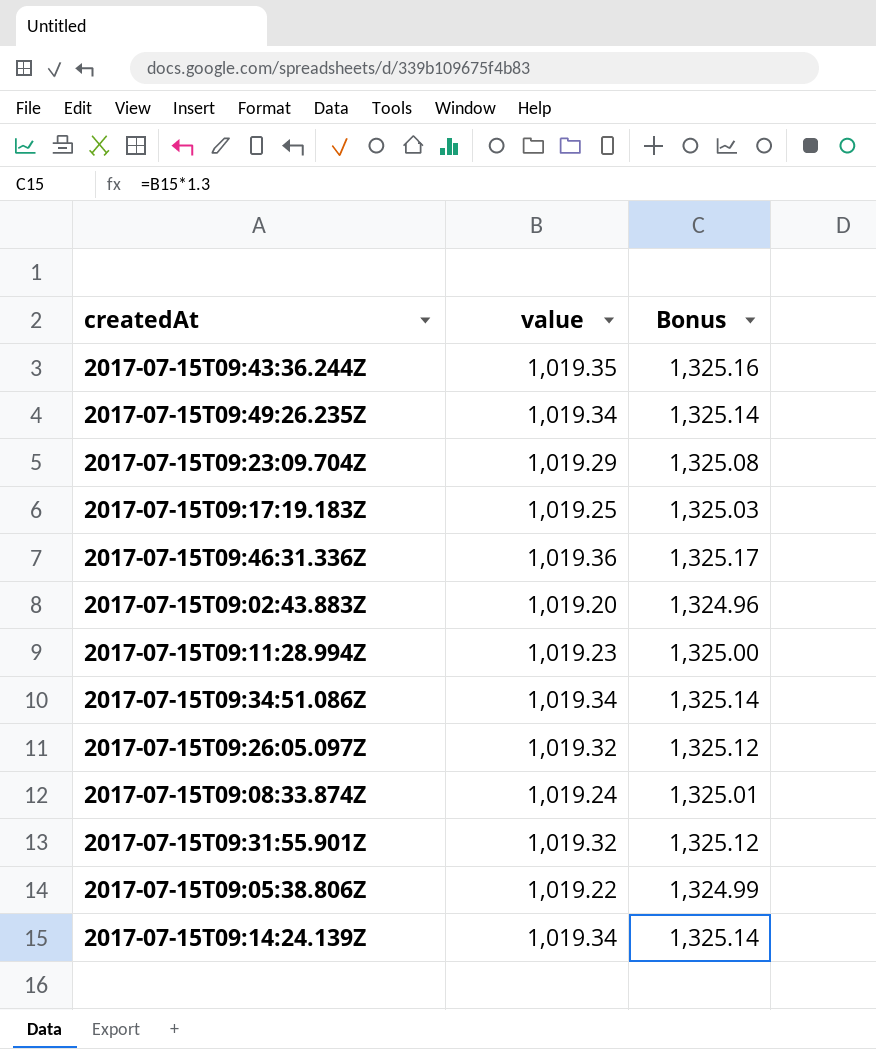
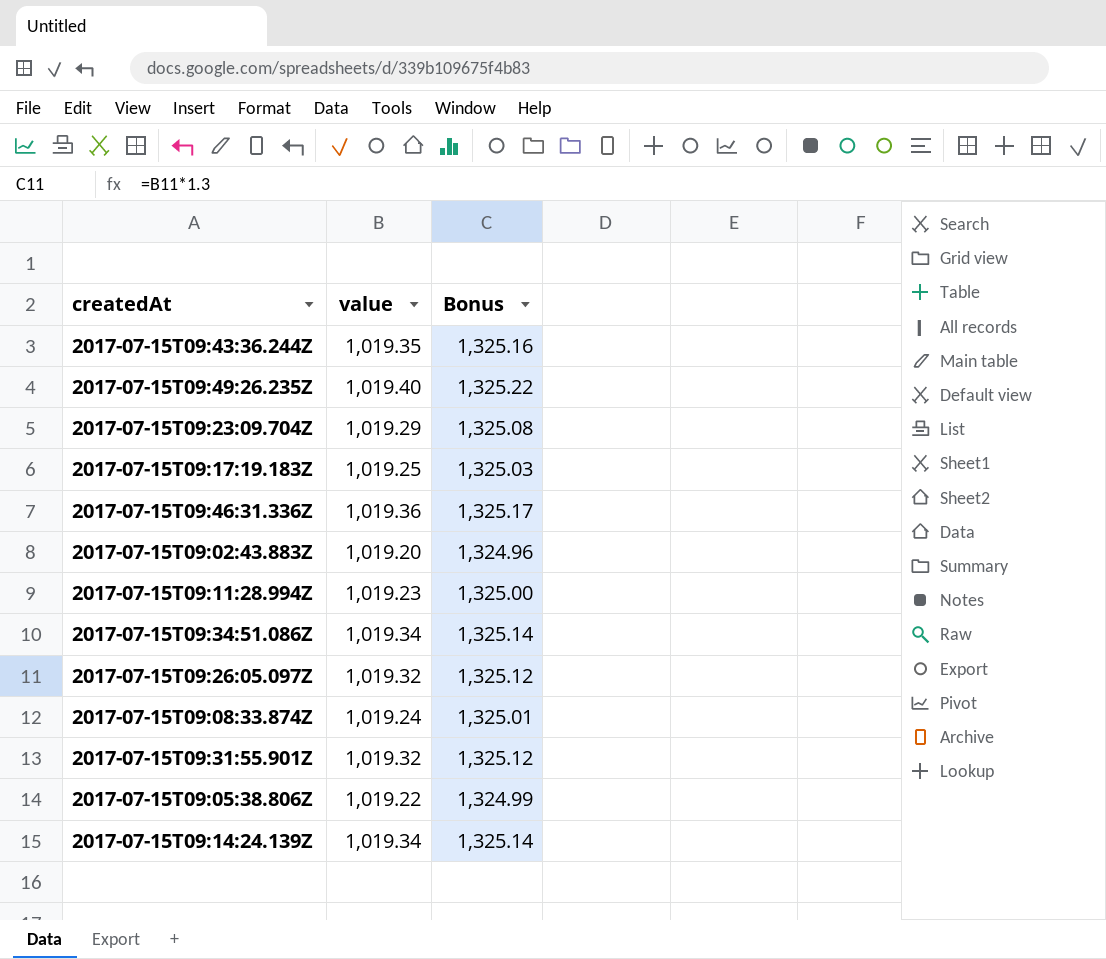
2017-07-15T09:49:26.235Z | value: 1,019.34 -> 1,019.40
2017-07-15T09:49:26.235Z | Bonus: 1,325.14 -> 1,325.22

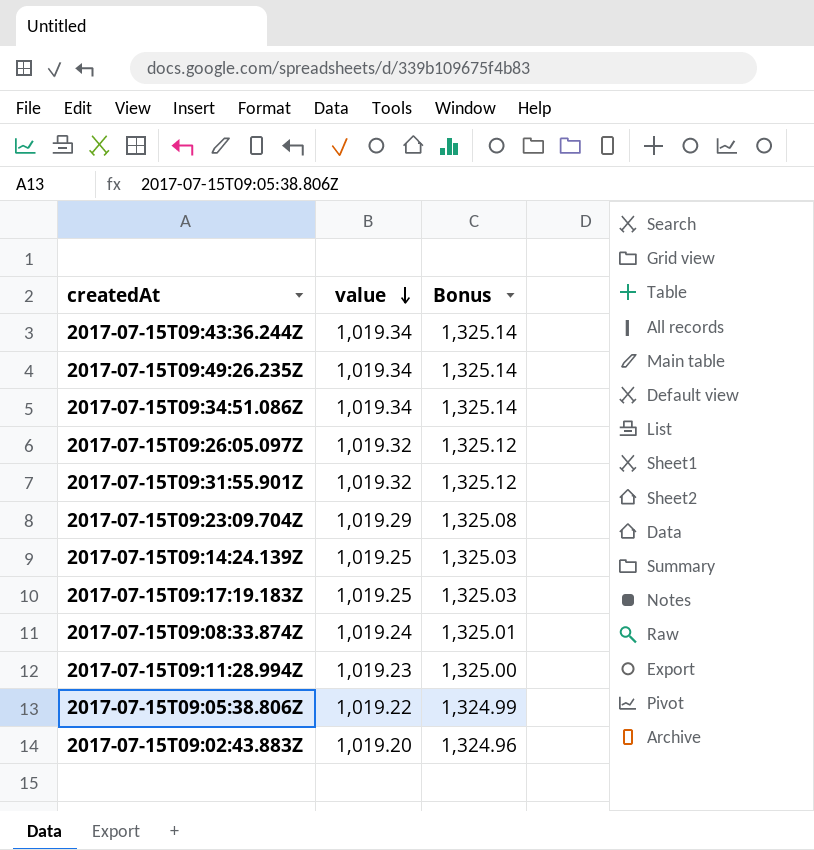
row order: none -> value descending
row 2017-07-15T09:46:31.336Z: 1,019.36 | 1,325.17 -> none
2017-07-15T09:43:36.244Z | value: 1,019.35 -> 1,019.34
2017-07-15T09:43:36.244Z | Bonus: 1,325.16 -> 1,325.14
2017-07-15T09:49:26.235Z | value: 1,019.40 -> 1,019.34
2017-07-15T09:49:26.235Z | Bonus: 1,325.22 -> 1,325.14
2017-07-15T09:14:24.139Z | value: 1,019.34 -> 1,019.25
2017-07-15T09:14:24.139Z | Bonus: 1,325.14 -> 1,325.03

